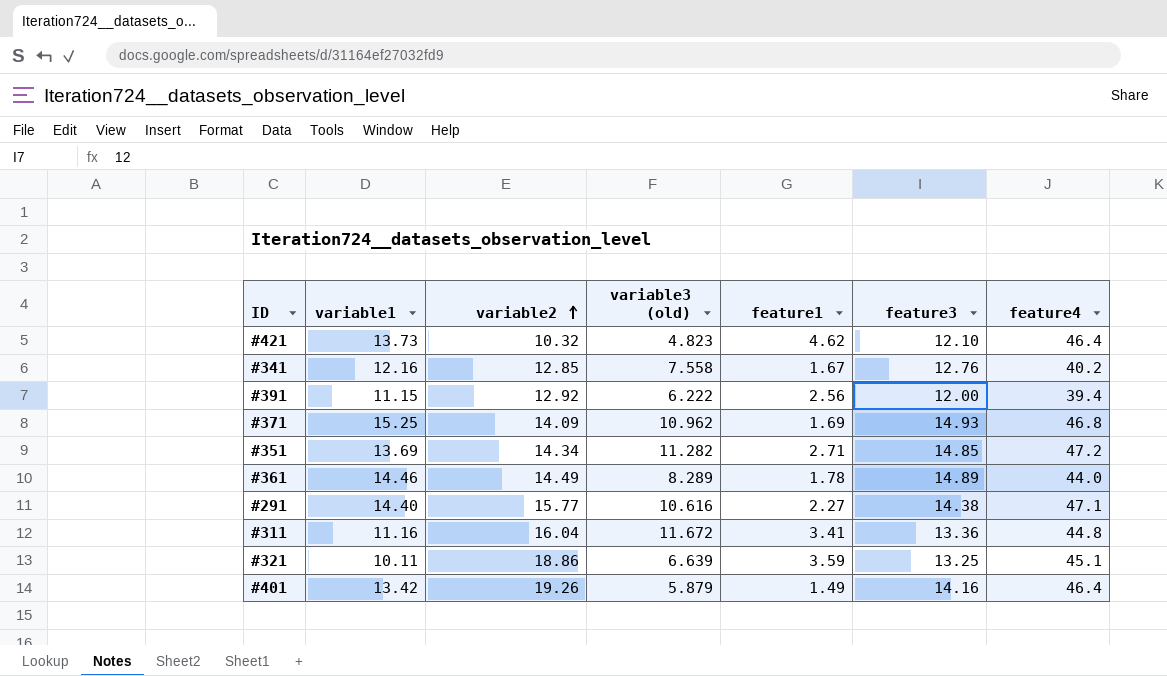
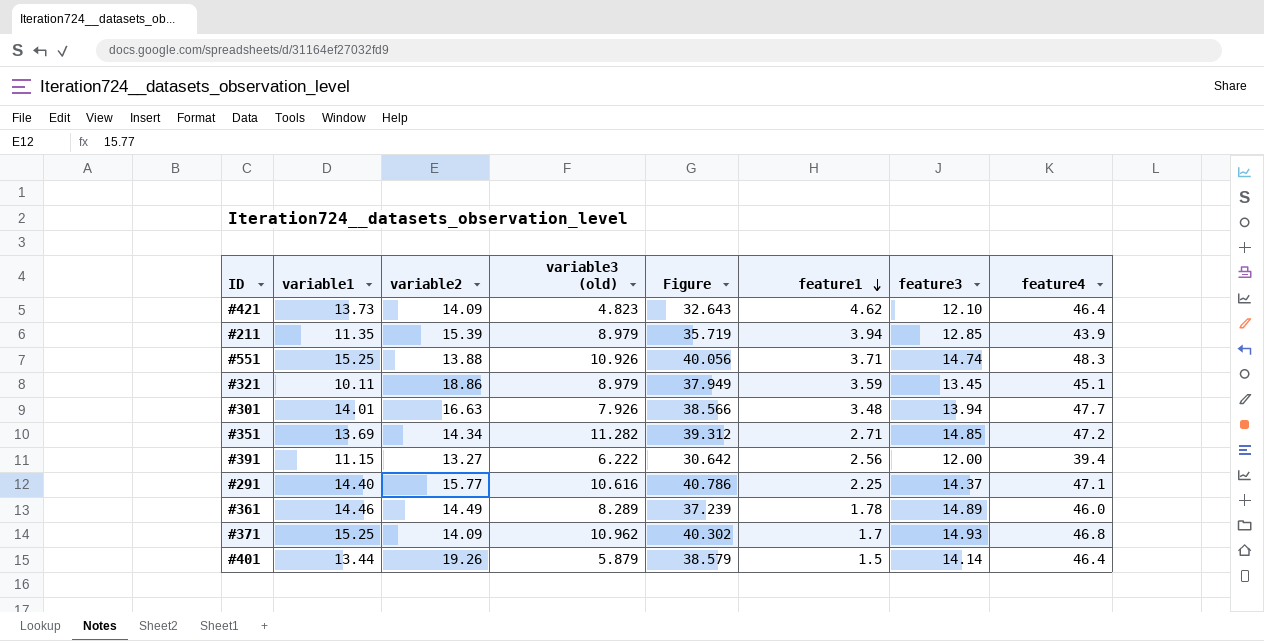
row order: variable2 ascending -> feature1 descending
column Figure | formula: none -> [variable1] + [variable2] + [variable3 (old)]
row #341: 12.16 | 12.85 | 7.558 | 1.67 | 12.76 | 40.2 -> none
row #311: 11.16 | 16.04 | 11.672 | 3.41 | 13.36 | 44.8 -> none
#421 | variable2: 10.32 -> 14.09
row #211: none -> 11.35 | 15.39 | 8.979 | 35.719 | 3.94 | 12.85 | 43.9
row #551: none -> 15.25 | 13.88 | 10.926 | 40.056 | 3.71 | 14.74 | 48.3
#321 | variable3 (old): 6.639 -> 8.979
#321 | feature3: 13.25 -> 13.45
row #301: none -> 14.01 | 16.63 | 7.926 | 38.566 | 3.48 | 13.94 | 47.7
#391 | variable2: 12.92 -> 13.27
#291 | feature1: 2.27 -> 2.25
#291 | feature3: 14.38 -> 14.37
#361 | feature4: 44.0 -> 46.0
#371 | feature1: 1.69 -> 1.7
#401 | variable1: 13.42 -> 13.44
#401 | feature1: 1.49 -> 1.5
#401 | feature3: 14.16 -> 14.14

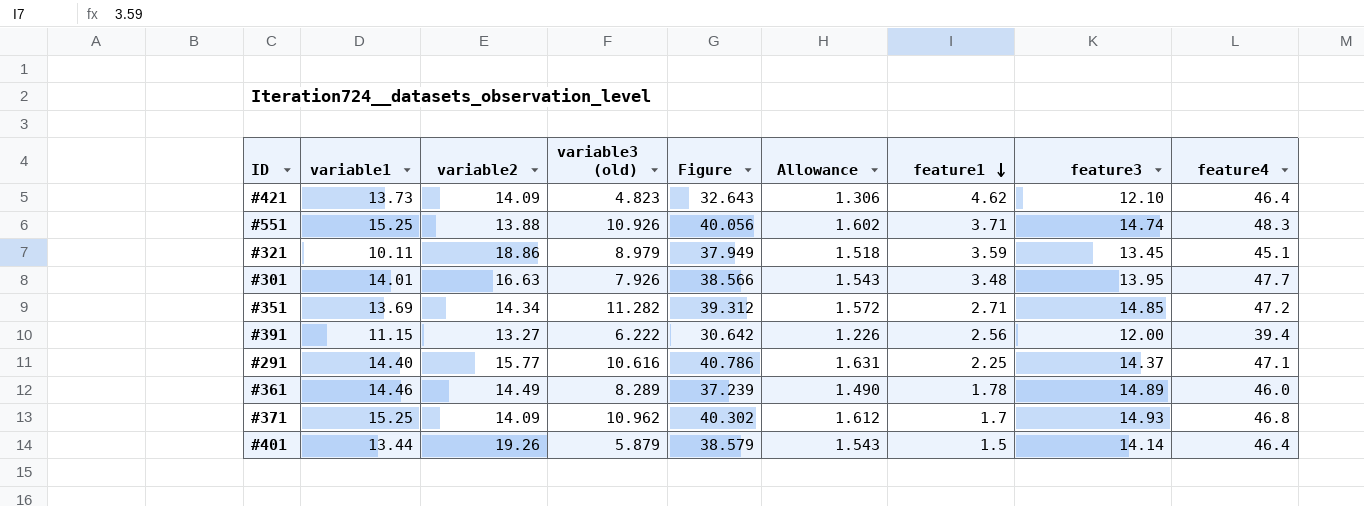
column Allowance | formula: none -> [Figure] * 0.04
row #211: 11.35 | 15.39 | 8.979 | 35.719 | 3.94 | 12.85 | 43.9 -> none
#301 | feature3: 13.94 -> 13.95

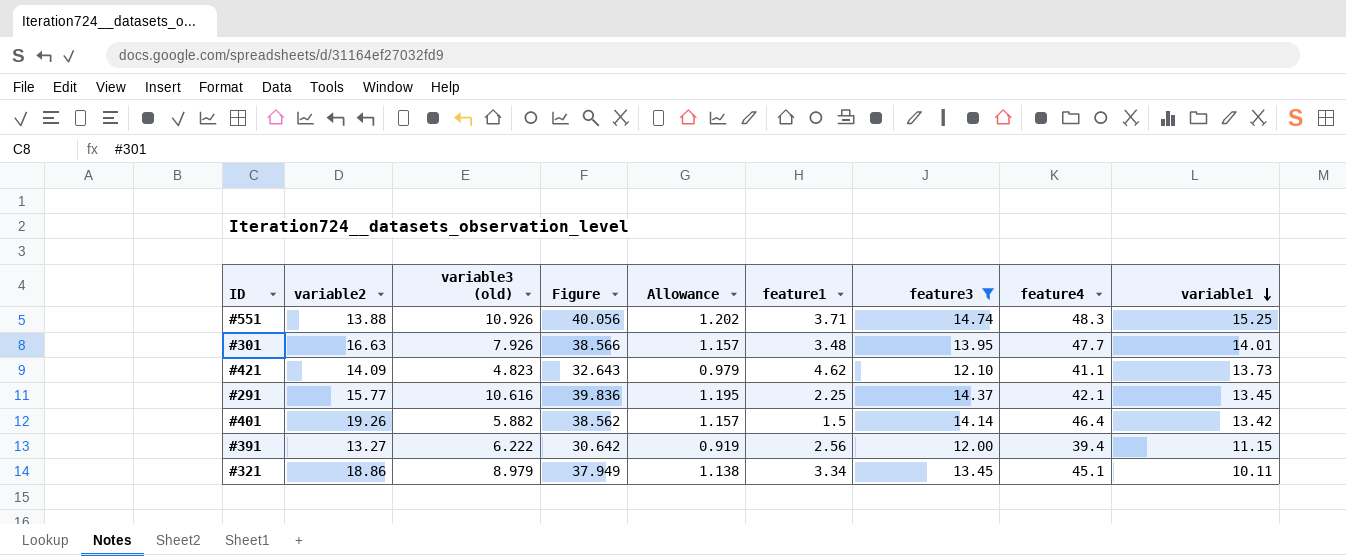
filter: none -> feature3 <= 14.74
row order: feature1 descending -> variable1 descending
column Allowance | formula: [Figure] * 0.04 -> [Figure] * 0.03
column variable1 | position: 2 -> 9
#421 | feature4: 46.4 -> 41.1
#291 | Figure: 40.786 -> 39.836
#291 | feature4: 47.1 -> 42.1
#291 | variable1: 14.40 -> 13.45
#401 | variable3 (old): 5.879 -> 5.882
#401 | Figure: 38.579 -> 38.562
#401 | variable1: 13.44 -> 13.42
#321 | feature1: 3.59 -> 3.34

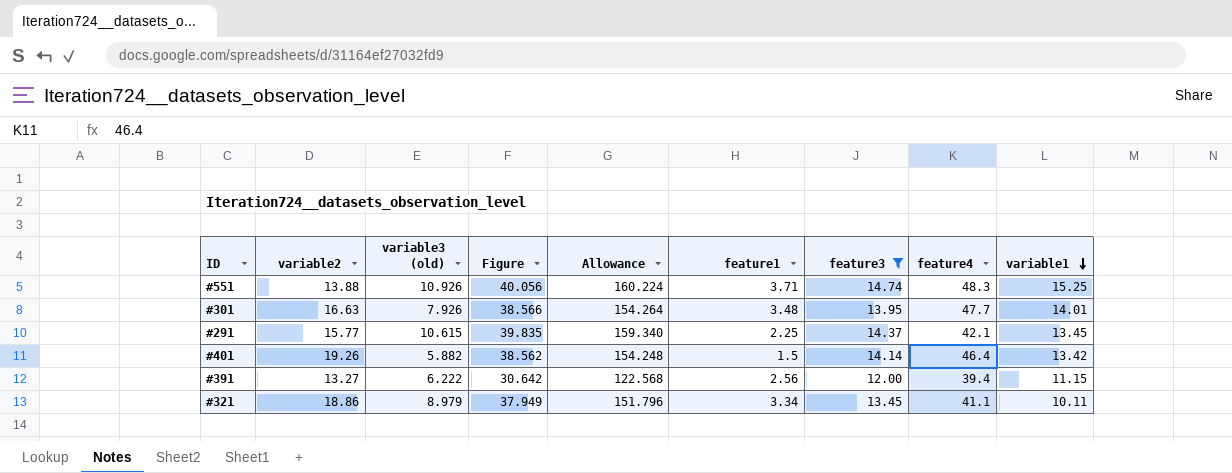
column Allowance | formula: [Figure] * 0.03 -> [Figure] * 4
row #421: 14.09 | 4.823 | 32.643 | 0.979 | 4.62 | 12.10 | 41.1 | 13.73 -> none
#291 | variable3 (old): 10.616 -> 10.615
#291 | Figure: 39.836 -> 39.835
#321 | feature4: 45.1 -> 41.1

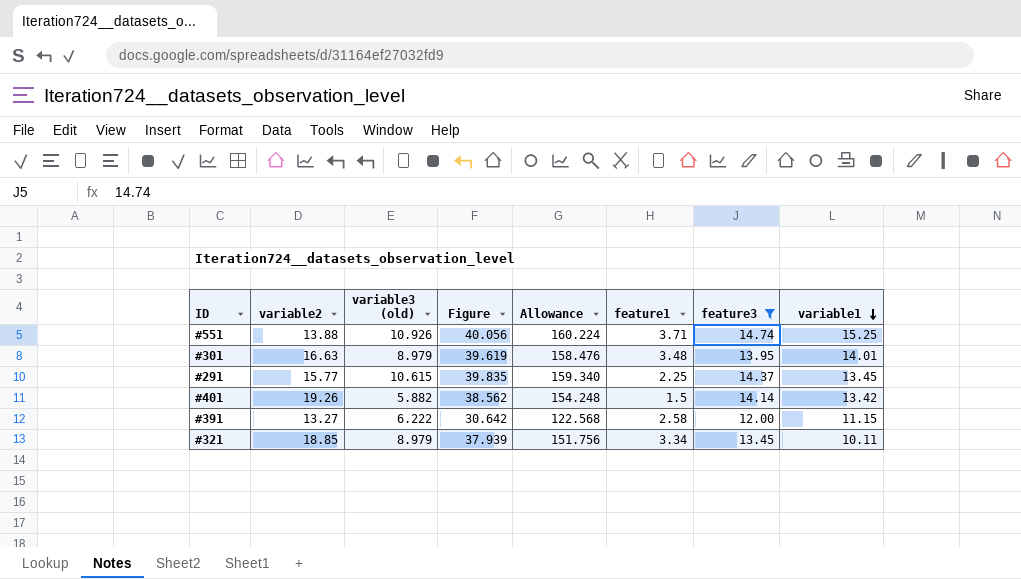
column feature4 | position: 8 -> none
#301 | variable3 (old): 7.926 -> 8.979
#301 | Figure: 38.566 -> 39.619
#301 | Allowance: 154.264 -> 158.476
#391 | feature1: 2.56 -> 2.58
#321 | variable2: 18.86 -> 18.85
#321 | Figure: 37.949 -> 37.939
#321 | Allowance: 151.796 -> 151.756

